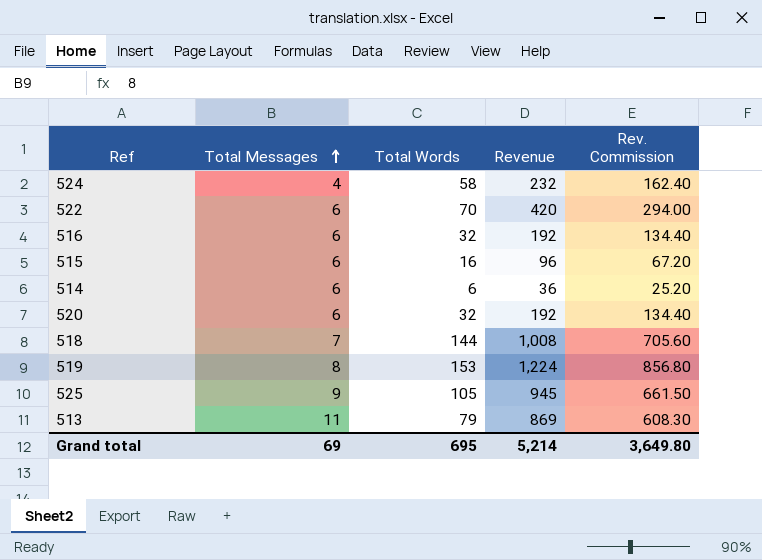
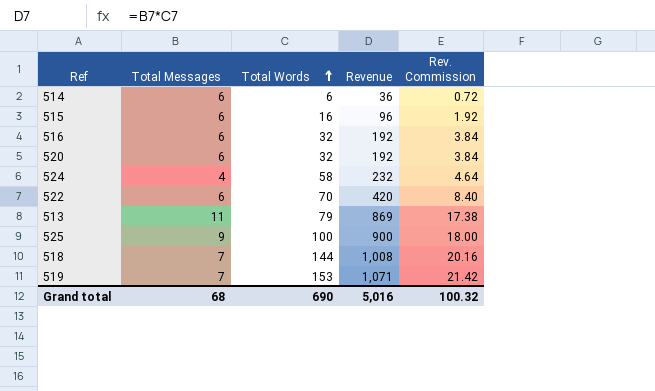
row order: Total Messages ascending -> Total Words ascending
column Rev. Commission | formula: [Revenue] * 0.7 -> [Revenue] * 0.02
525 | Total Words: 105 -> 100
525 | Revenue: 945 -> 900
519 | Total Messages: 8 -> 7
519 | Revenue: 1,224 -> 1,071
Grand total | Total Messages: 69 -> 68
Grand total | Total Words: 695 -> 690
Grand total | Revenue: 5,214 -> 5,016
Grand total | Rev. Commission: 3,649.80 -> 100.32

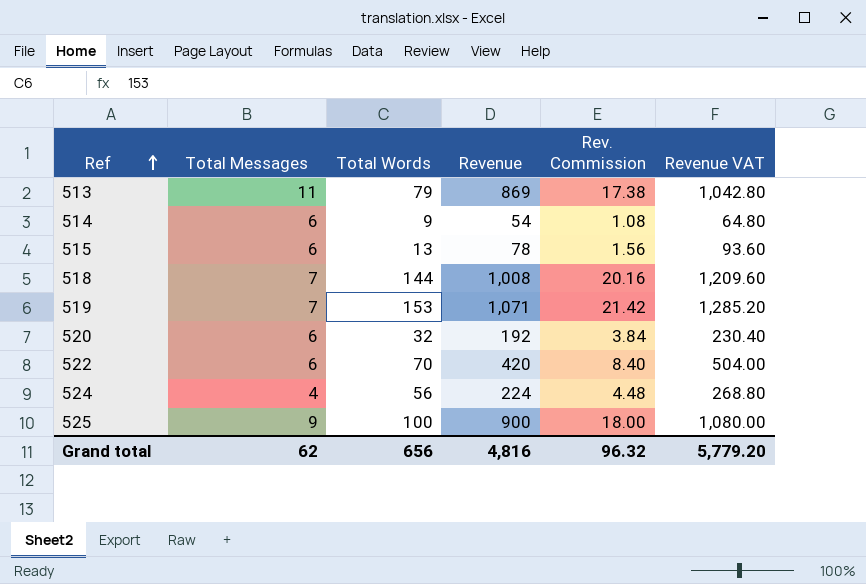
row order: Total Words ascending -> Ref ascending
column Revenue VAT | formula: none -> [Revenue] * 1.2
row 516: 6 | 32 | 192 | 3.84 -> none
514 | Total Words: 6 -> 9
514 | Revenue: 36 -> 54
514 | Rev. Commission: 0.72 -> 1.08
515 | Total Words: 16 -> 13
515 | Revenue: 96 -> 78
515 | Rev. Commission: 1.92 -> 1.56
524 | Total Words: 58 -> 56
524 | Revenue: 232 -> 224
524 | Rev. Commission: 4.64 -> 4.48
Grand total | Total Messages: 68 -> 62
Grand total | Total Words: 690 -> 656
Grand total | Revenue: 5,016 -> 4,816
Grand total | Rev. Commission: 100.32 -> 96.32

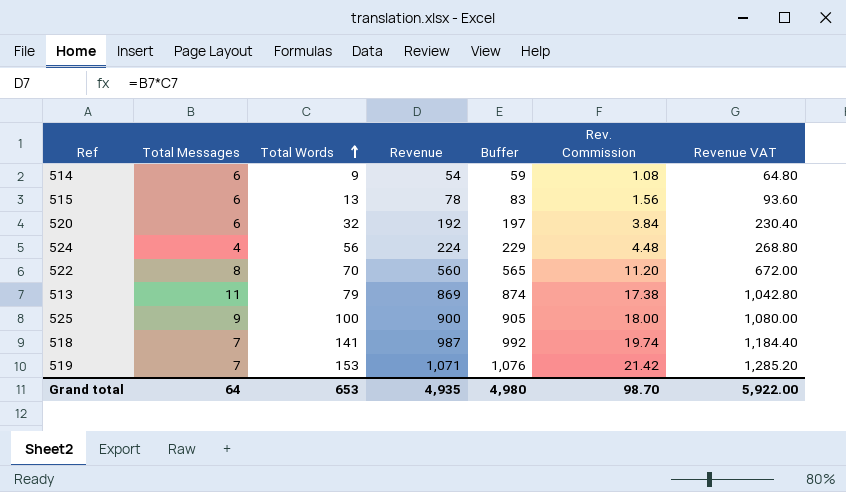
row order: Ref ascending -> Total Words ascending
column Buffer | formula: none -> [Revenue] + 5
522 | Total Messages: 6 -> 8
522 | Revenue: 420 -> 560
522 | Rev. Commission: 8.40 -> 11.20
522 | Revenue VAT: 504.00 -> 672.00
518 | Total Words: 144 -> 141
518 | Revenue: 1,008 -> 987
518 | Rev. Commission: 20.16 -> 19.74
518 | Revenue VAT: 1,209.60 -> 1,184.40
Grand total | Total Messages: 62 -> 64
Grand total | Total Words: 656 -> 653
Grand total | Revenue: 4,816 -> 4,935
Grand total | Rev. Commission: 96.32 -> 98.70
Grand total | Revenue VAT: 5,779.20 -> 5,922.00

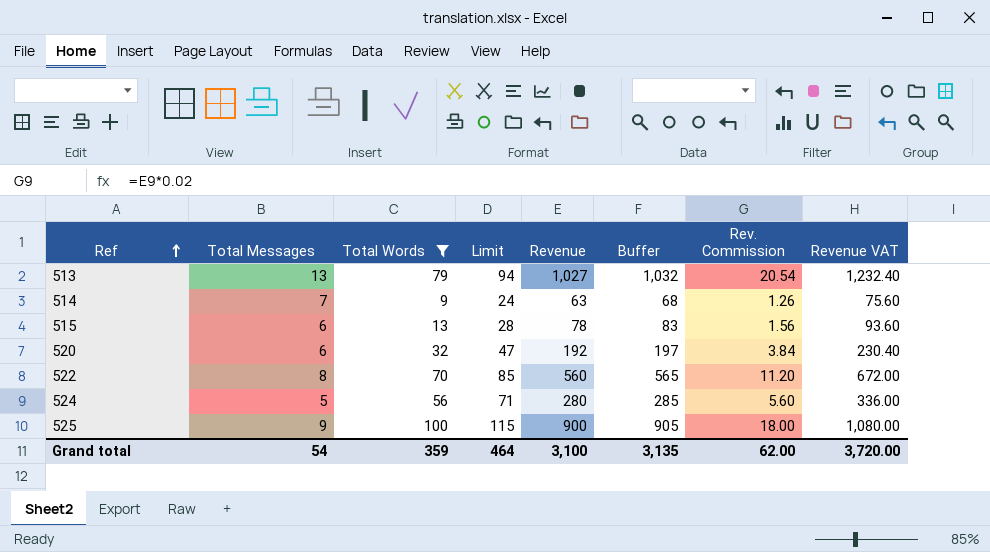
filter: none -> Total Words <= 100
row order: Total Words ascending -> Ref ascending
column Limit | formula: none -> [Total Words] + 15
513 | Total Messages: 11 -> 13
513 | Revenue: 869 -> 1,027
513 | Buffer: 874 -> 1,032
513 | Rev. Commission: 17.38 -> 20.54
513 | Revenue VAT: 1,042.80 -> 1,232.40
514 | Total Messages: 6 -> 7
514 | Revenue: 54 -> 63
514 | Buffer: 59 -> 68
514 | Rev. Commission: 1.08 -> 1.26
514 | Revenue VAT: 64.80 -> 75.60
524 | Total Messages: 4 -> 5
524 | Revenue: 224 -> 280
524 | Buffer: 229 -> 285
524 | Rev. Commission: 4.48 -> 5.60
524 | Revenue VAT: 268.80 -> 336.00
Grand total | Total Messages: 64 -> 54
Grand total | Total Words: 653 -> 359
Grand total | Revenue: 4,935 -> 3,100
Grand total | Buffer: 4,980 -> 3,135
Grand total | Rev. Commission: 98.70 -> 62.00
Grand total | Revenue VAT: 5,922.00 -> 3,720.00

